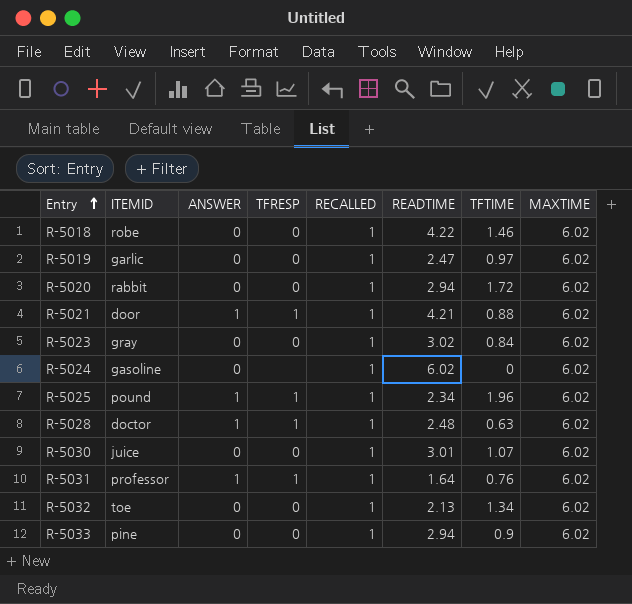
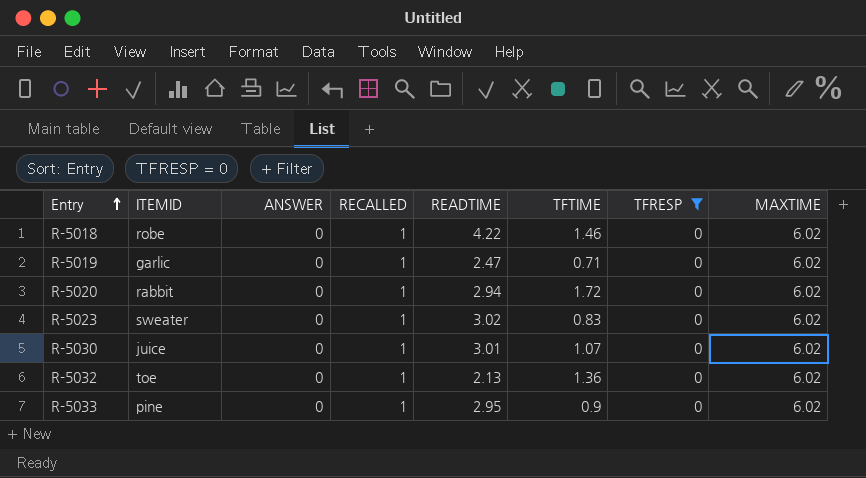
filter: none -> TFRESP = 0
column TFRESP | position: 4 -> 7
R-5019 | TFTIME: 0.97 -> 0.71
R-5023 | ITEMID: gray -> sweater
R-5023 | TFTIME: 0.84 -> 0.83
R-5032 | TFTIME: 1.34 -> 1.36
R-5033 | READTIME: 2.94 -> 2.95

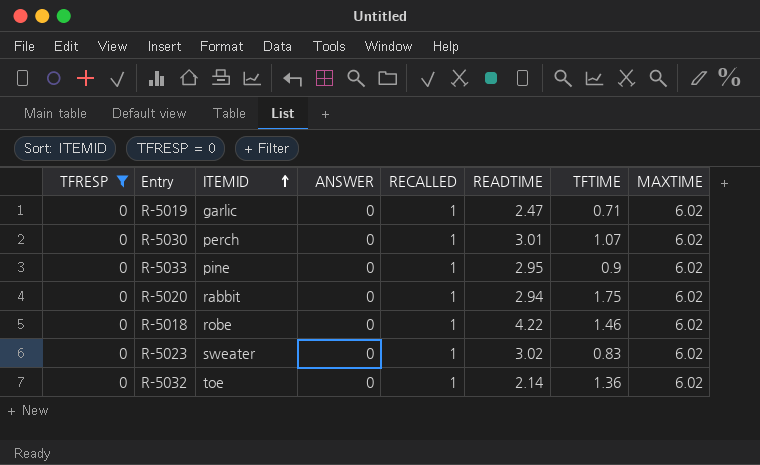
row order: Entry ascending -> ITEMID ascending
column TFRESP | position: 7 -> 1
R-5030 | ITEMID: juice -> perch
R-5020 | TFTIME: 1.72 -> 1.75
R-5032 | READTIME: 2.13 -> 2.14

